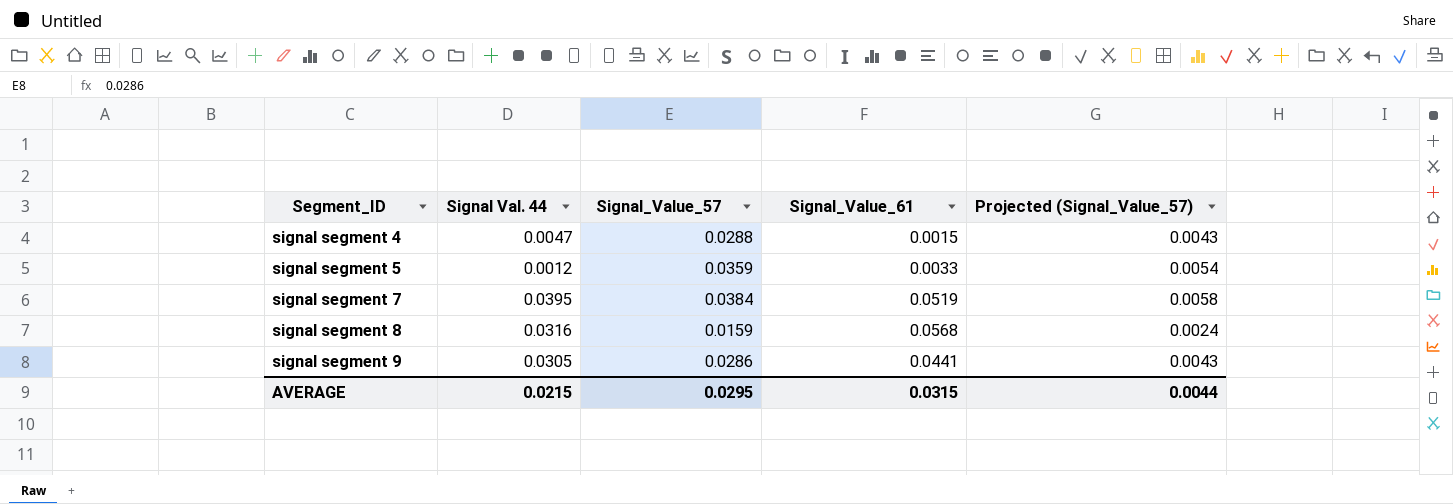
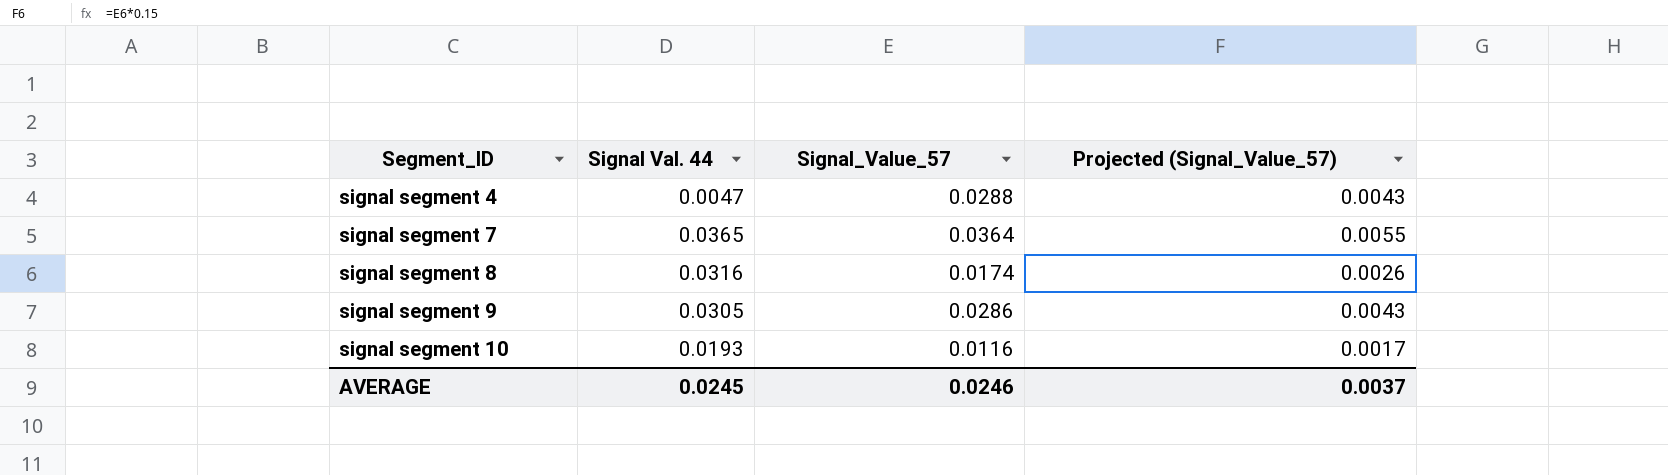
column Signal_Value_61 | position: 4 -> none
row signal segment 5: 0.0012 | 0.0359 | 0.0033 | 0.0054 -> none
signal segment 7 | Signal Val. 44: 0.0395 -> 0.0365
signal segment 7 | Signal_Value_57: 0.0384 -> 0.0364
signal segment 7 | Projected (Signal_Value_57): 0.0058 -> 0.0055
signal segment 8 | Signal_Value_57: 0.0159 -> 0.0174
signal segment 8 | Projected (Signal_Value_57): 0.0024 -> 0.0026
row signal segment 10: none -> 0.0193 | 0.0116 | 0.0017
AVERAGE | Signal Val. 44: 0.0215 -> 0.0245
AVERAGE | Signal_Value_57: 0.0295 -> 0.0246
AVERAGE | Projected (Signal_Value_57): 0.0044 -> 0.0037

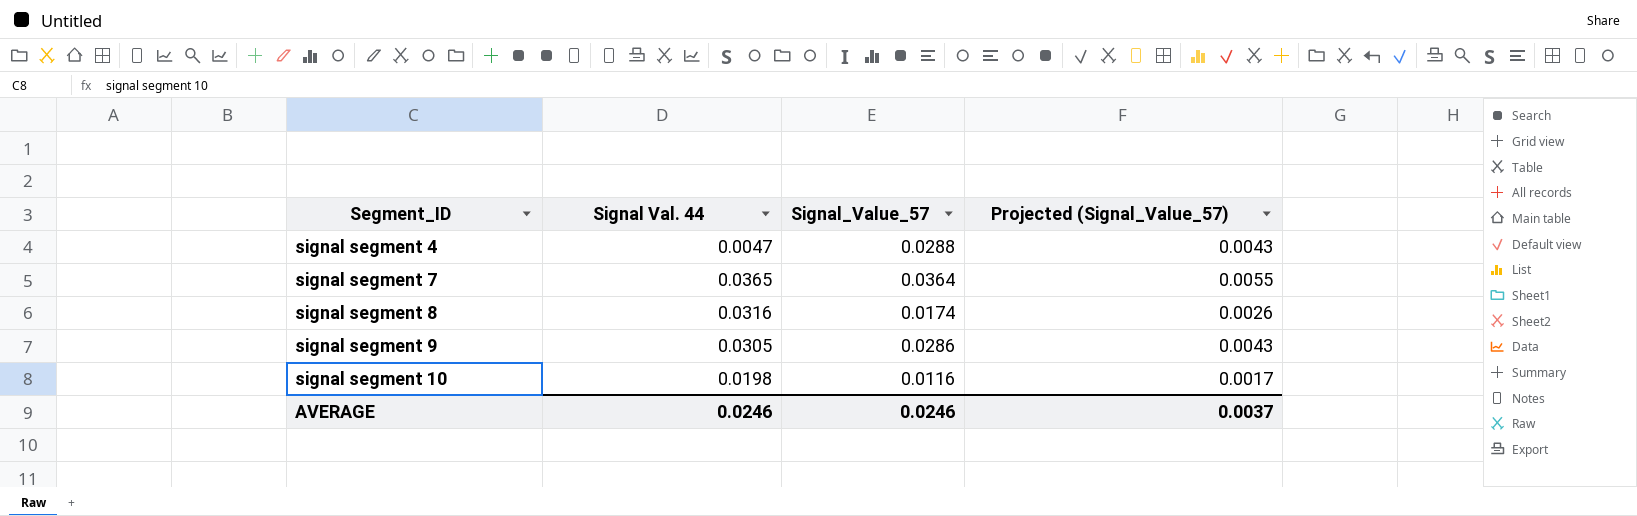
signal segment 10 | Signal Val. 44: 0.0193 -> 0.0198
AVERAGE | Signal Val. 44: 0.0245 -> 0.0246

